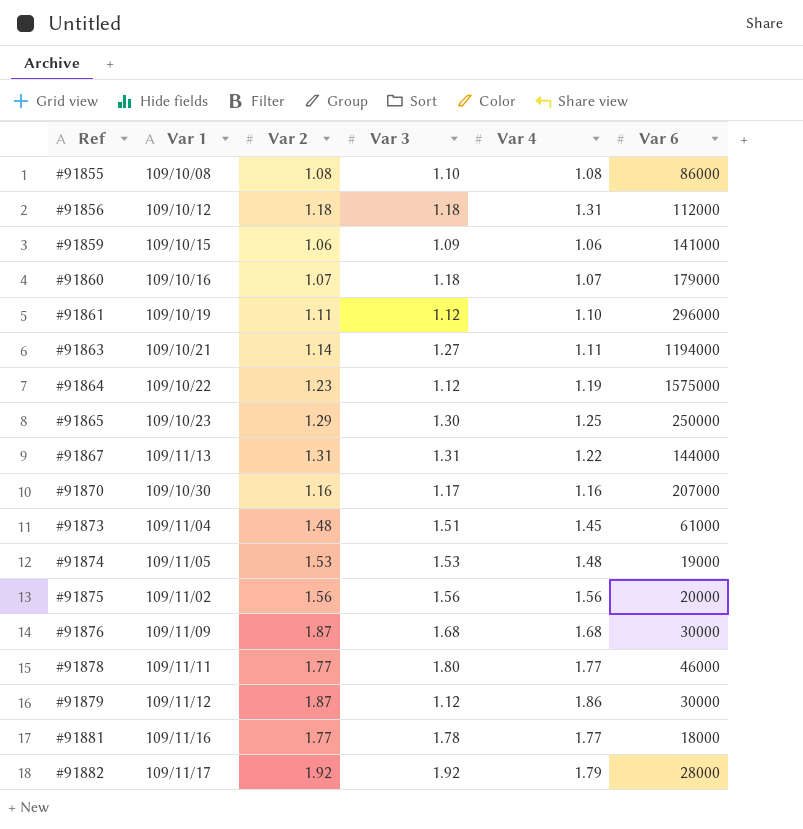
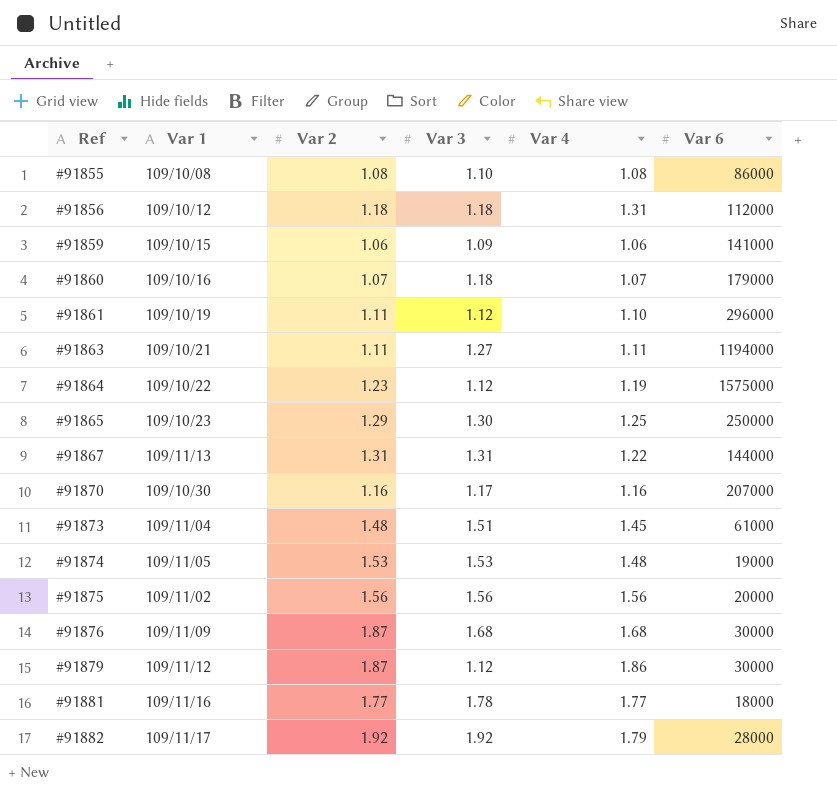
row #91878: 109/11/11 | 1.77 | 1.80 | 1.77 | 46000 -> none
#91863 | Var 2: 1.14 -> 1.11

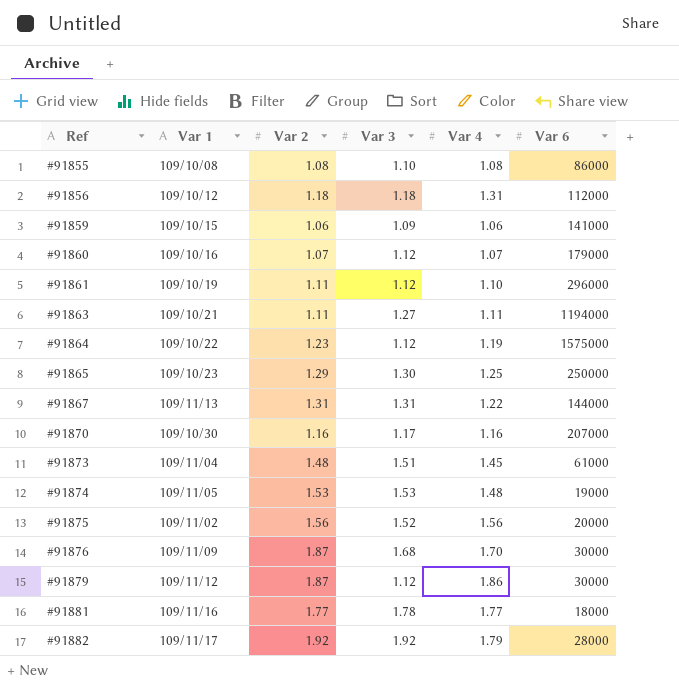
#91860 | Var 3: 1.18 -> 1.12
#91875 | Var 3: 1.56 -> 1.52
#91876 | Var 4: 1.68 -> 1.70

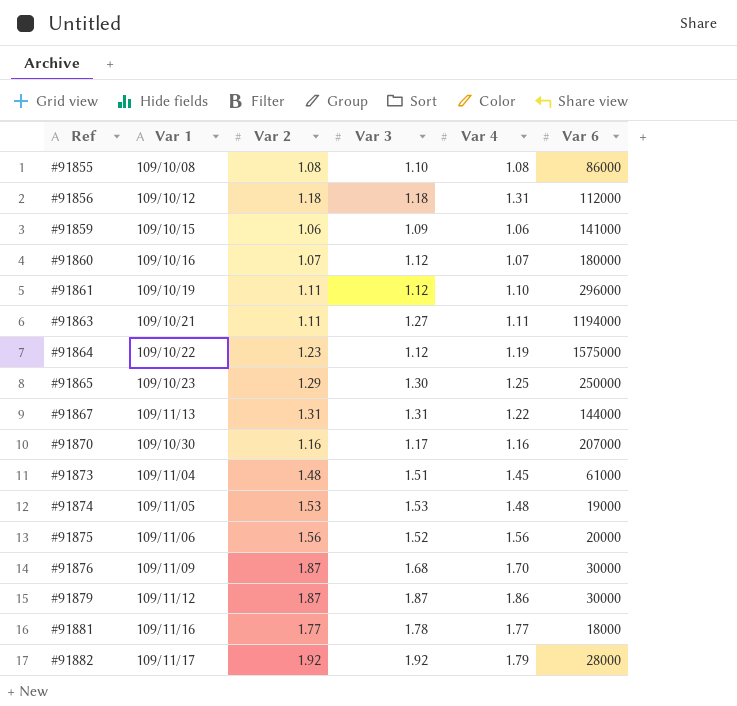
#91860 | Var 6: 179000 -> 180000
#91875 | Var 1: 109/11/02 -> 109/11/06
#91879 | Var 3: 1.12 -> 1.87

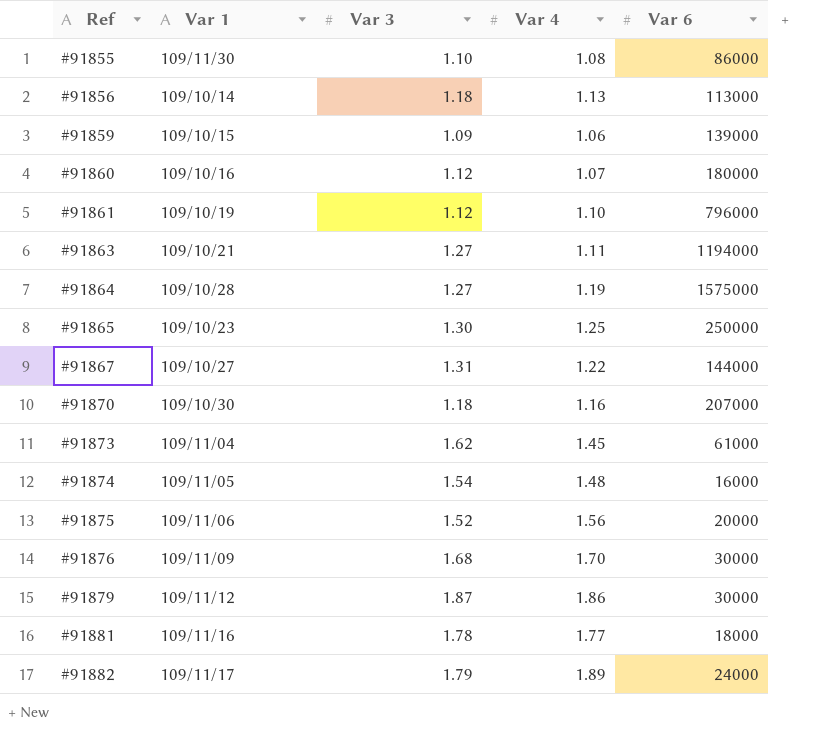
column Var 2 | position: 3 -> none
#91855 | Var 1: 109/10/08 -> 109/11/30
#91856 | Var 1: 109/10/12 -> 109/10/14
#91856 | Var 4: 1.31 -> 1.13
#91856 | Var 6: 112000 -> 113000
#91859 | Var 6: 141000 -> 139000
#91861 | Var 6: 296000 -> 796000
#91864 | Var 1: 109/10/22 -> 109/10/28
#91864 | Var 3: 1.12 -> 1.27
#91867 | Var 1: 109/11/13 -> 109/10/27
#91870 | Var 3: 1.17 -> 1.18
#91873 | Var 3: 1.51 -> 1.62
#91874 | Var 3: 1.53 -> 1.54
#91874 | Var 6: 19000 -> 16000
#91882 | Var 3: 1.92 -> 1.79
#91882 | Var 4: 1.79 -> 1.89
#91882 | Var 6: 28000 -> 24000

